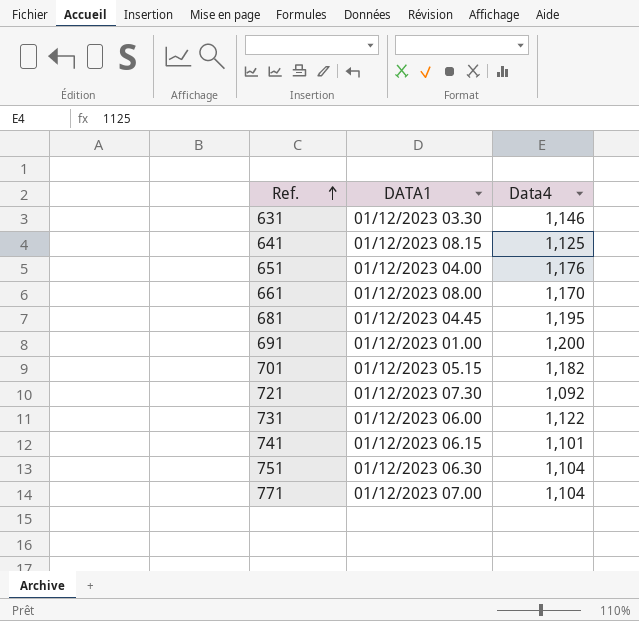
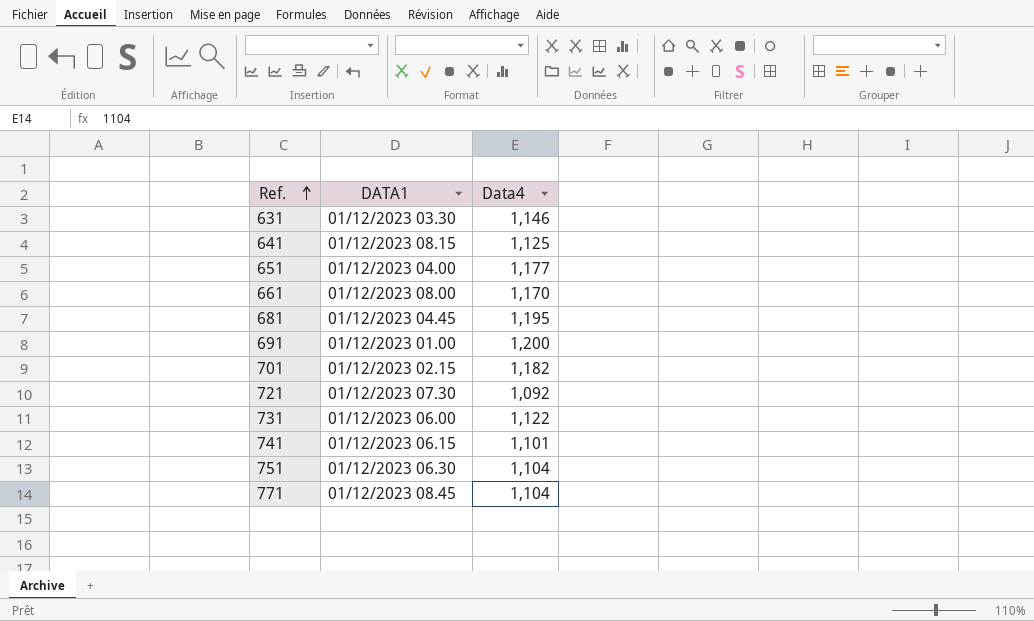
651 | Data4: 1,176 -> 1,177
701 | DATA1: 01/12/2023 05.15 -> 01/12/2023 02.15
771 | DATA1: 01/12/2023 07.00 -> 01/12/2023 08.45

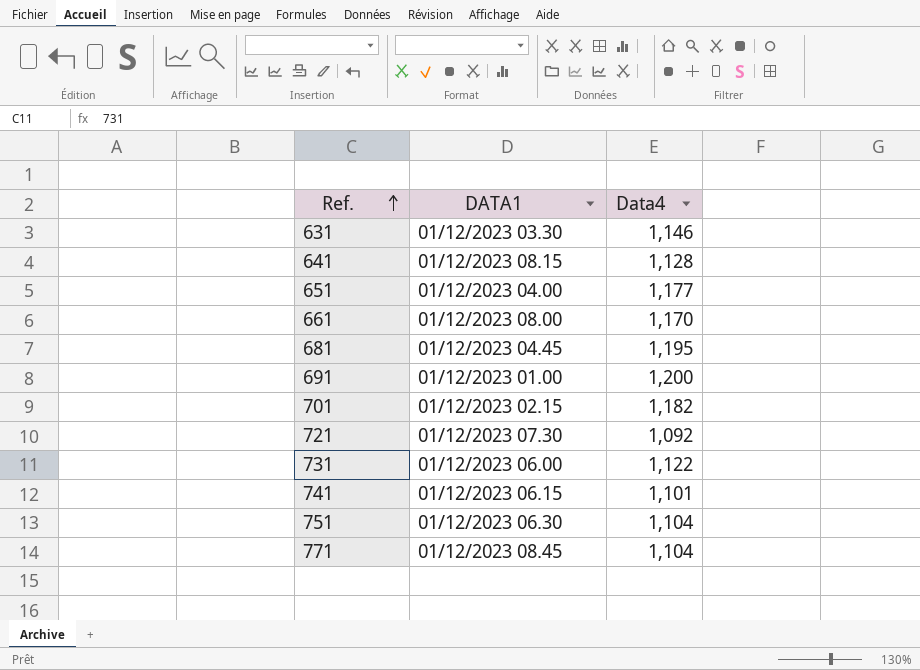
641 | Data4: 1,125 -> 1,128

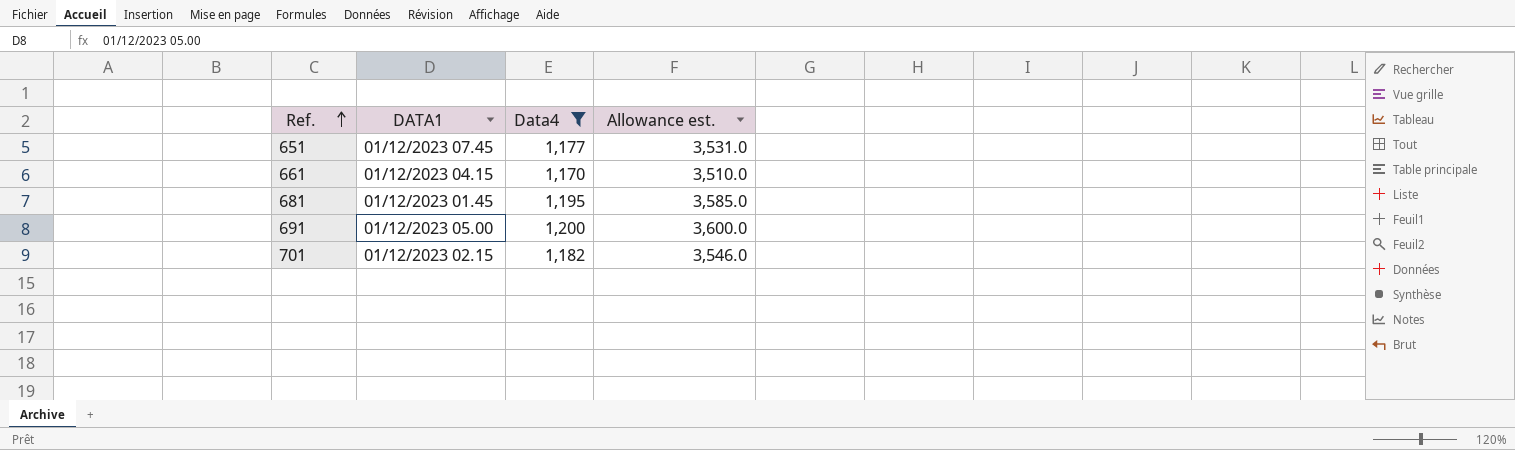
filter: none -> Data4 >= 1,170
column Allowance est. | formula: none -> [Data4] * 3
651 | DATA1: 01/12/2023 04.00 -> 01/12/2023 07.45
661 | DATA1: 01/12/2023 08.00 -> 01/12/2023 04.15
681 | DATA1: 01/12/2023 04.45 -> 01/12/2023 01.45
691 | DATA1: 01/12/2023 01.00 -> 01/12/2023 05.00

